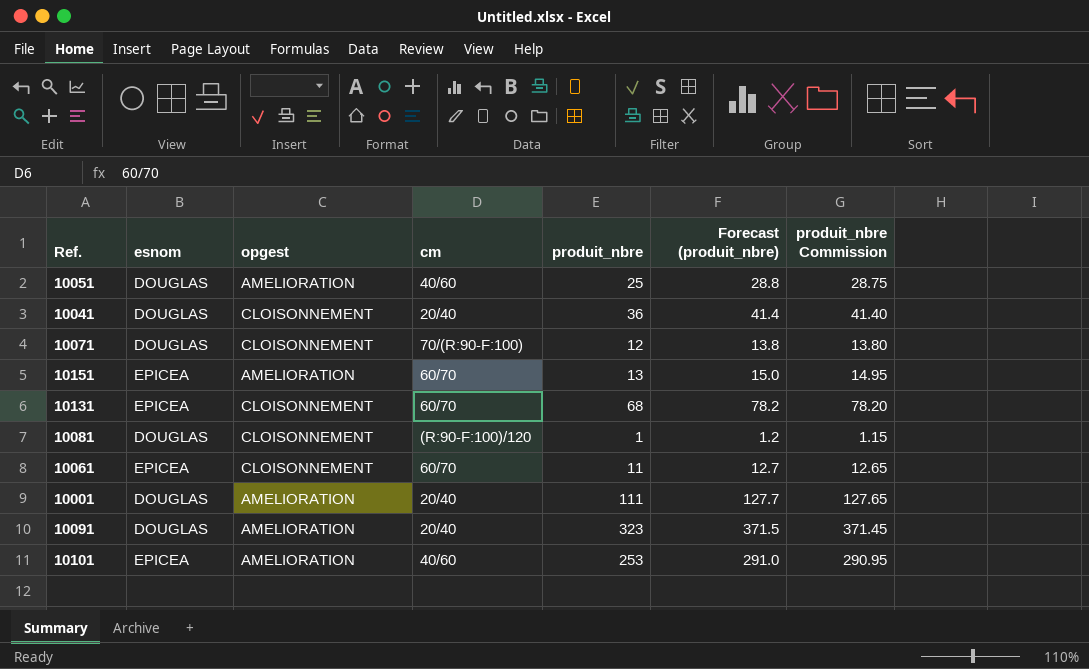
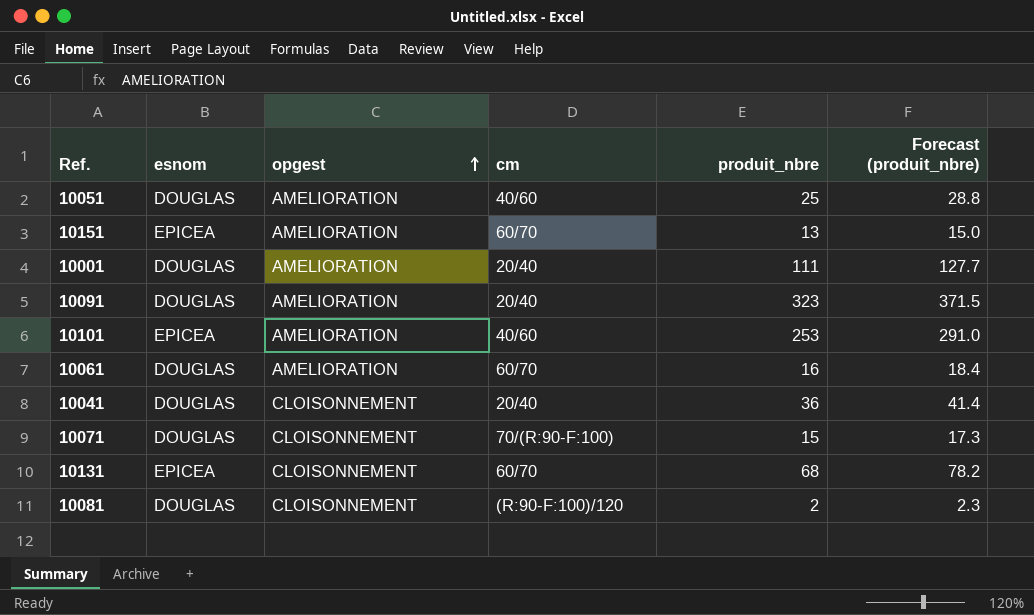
row order: none -> opgest ascending
column produit_nbre Commission | formula: [produit_nbre] * 1.15 -> none
10061 | esnom: EPICEA -> DOUGLAS
10061 | opgest: CLOISONNEMENT -> AMELIORATION
10061 | produit_nbre: 11 -> 16
10061 | Forecast (produit_nbre): 12.7 -> 18.4
10071 | produit_nbre: 12 -> 15
10071 | Forecast (produit_nbre): 13.8 -> 17.3
10081 | produit_nbre: 1 -> 2
10081 | Forecast (produit_nbre): 1.2 -> 2.3

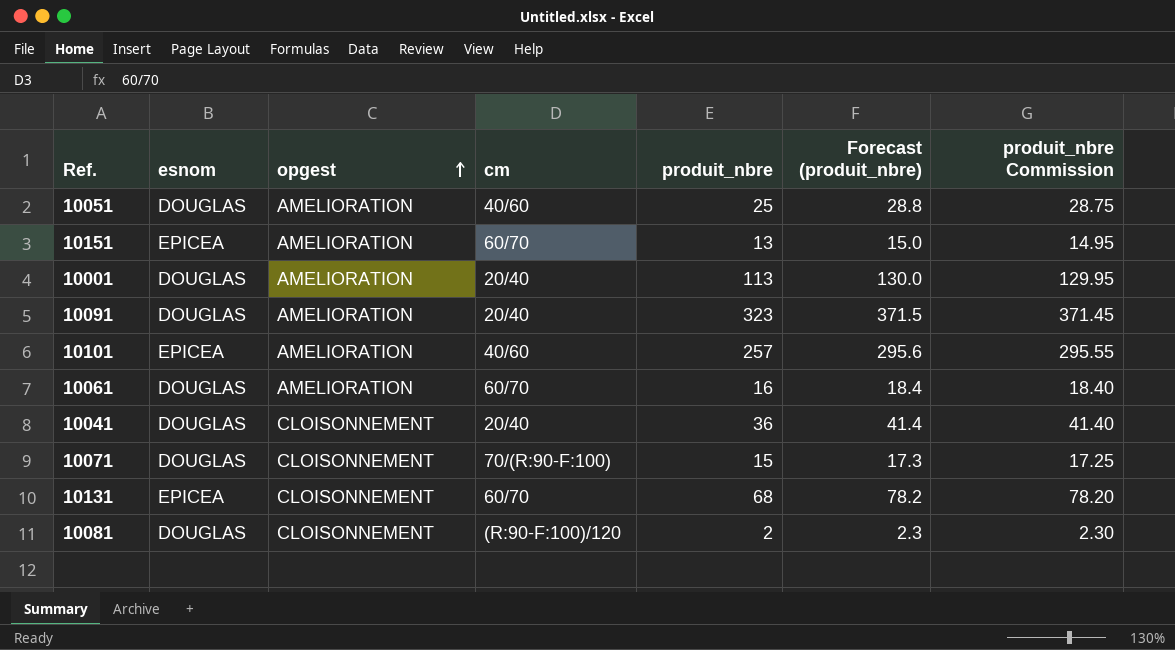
column produit_nbre Commission | formula: none -> [produit_nbre] * 1.15
10001 | produit_nbre: 111 -> 113
10001 | Forecast (produit_nbre): 127.7 -> 130.0
10101 | produit_nbre: 253 -> 257
10101 | Forecast (produit_nbre): 291.0 -> 295.6

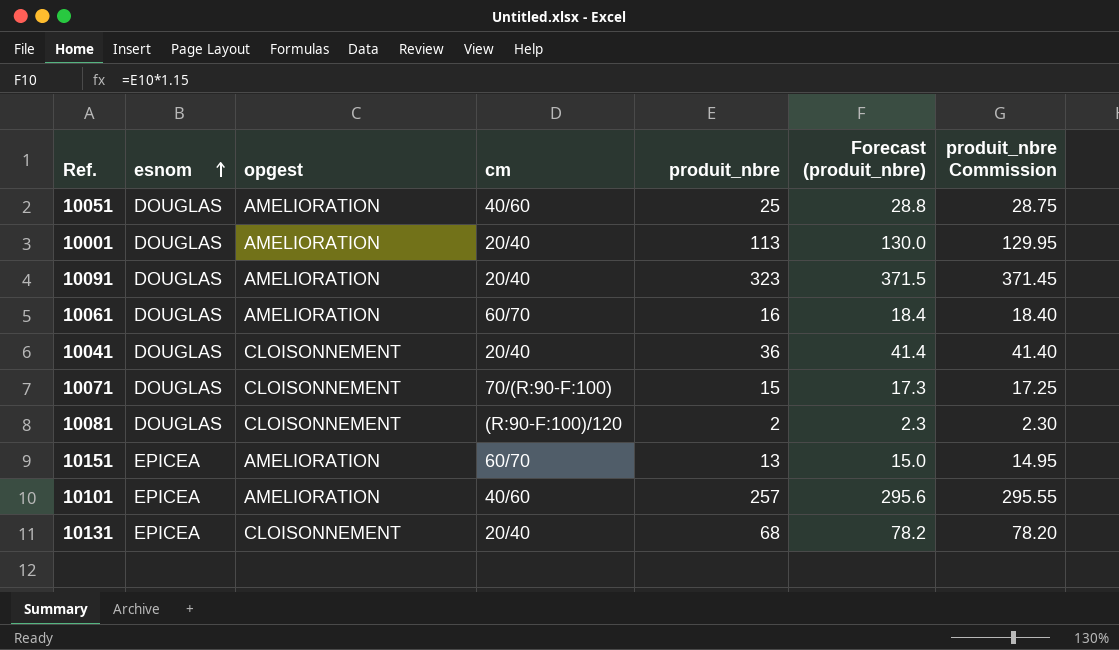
row order: opgest ascending -> esnom ascending
10131 | cm: 60/70 -> 20/40

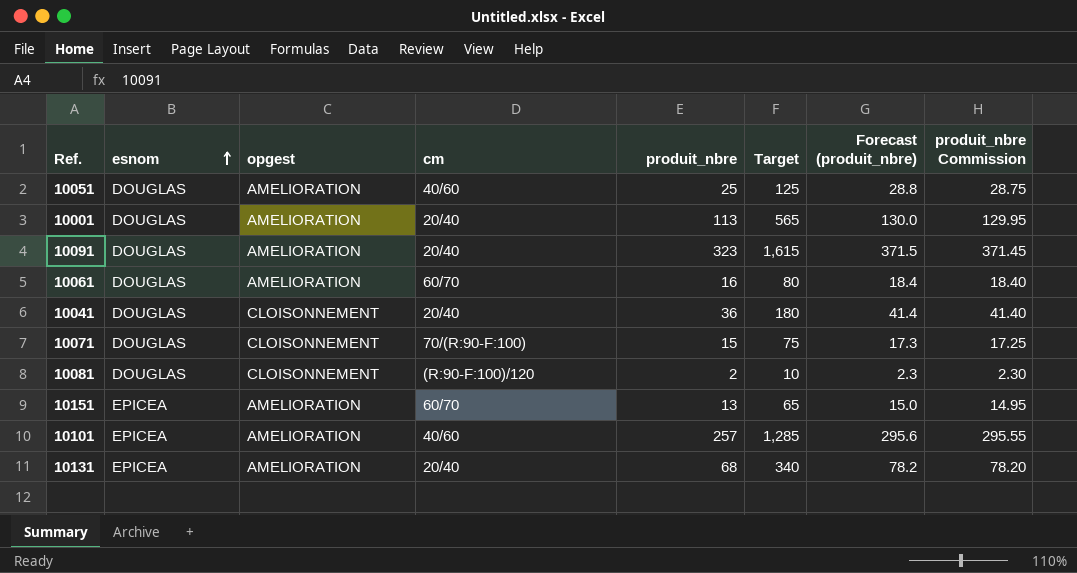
column Target | formula: none -> [produit_nbre] * 5
10131 | opgest: CLOISONNEMENT -> AMELIORATION

